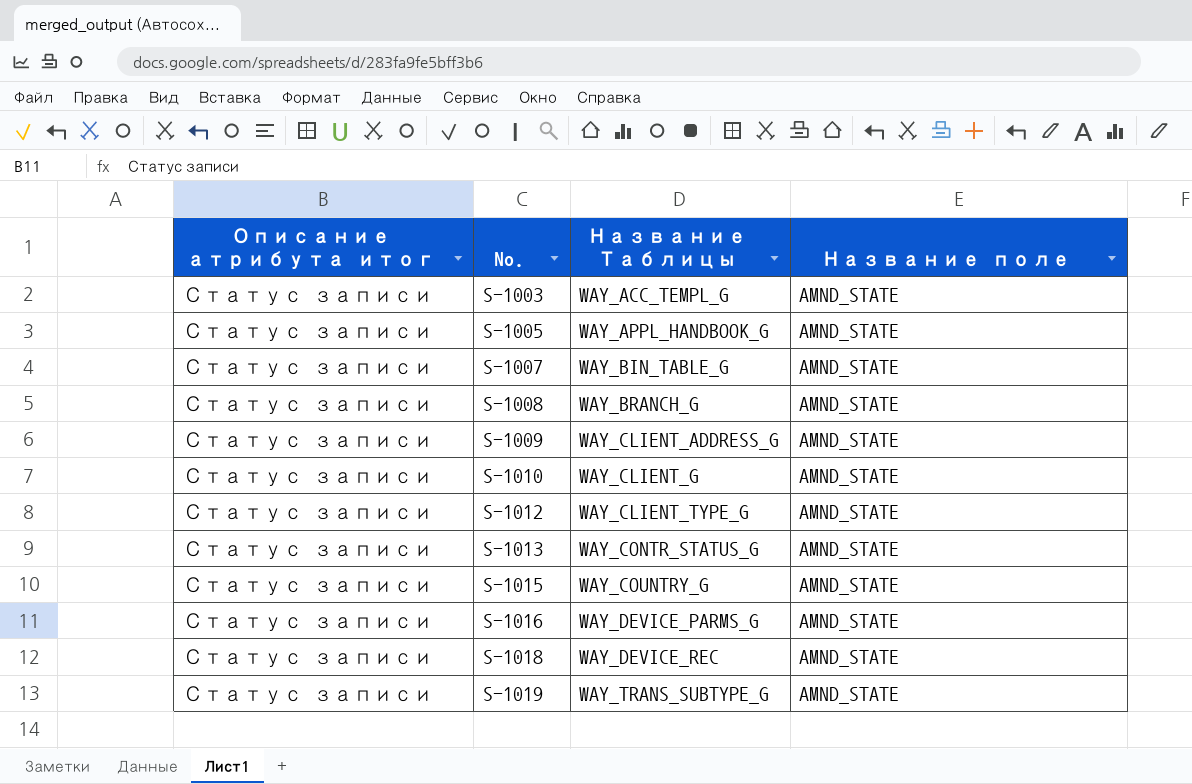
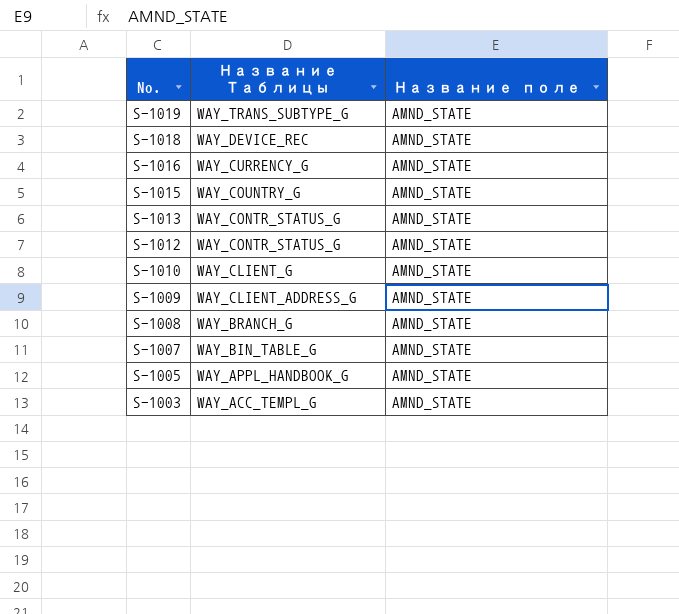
row order: No. ascending -> No. descending
column Описание атрибута итог | position: 1 -> none
S-1016 | Название Таблицы: WAY_DEVICE_PARMS_G -> WAY_CURRENCY_G
S-1012 | Название Таблицы: WAY_CLIENT_TYPE_G -> WAY_CONTR_STATUS_G

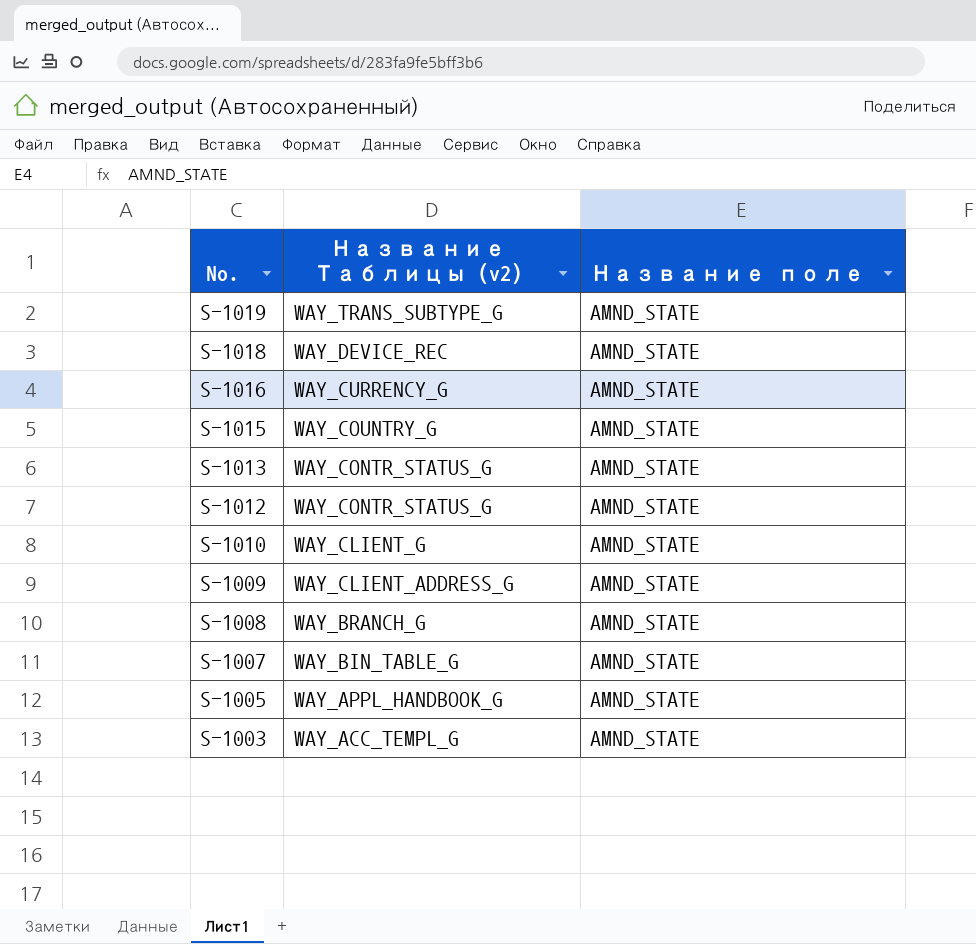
column name: Название Таблицы -> Название Таблицы (v2)

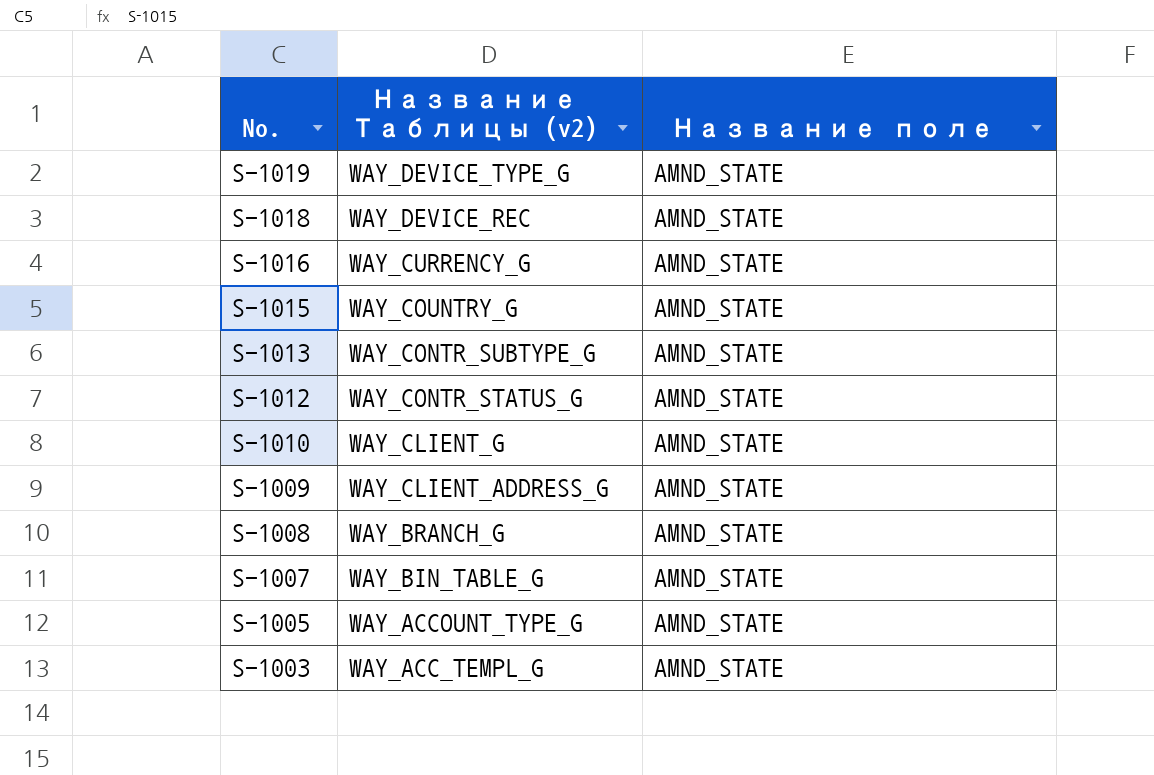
S-1019 | Название Таблицы (v2): WAY_TRANS_SUBTYPE_G -> WAY_DEVICE_TYPE_G
S-1013 | Название Таблицы (v2): WAY_CONTR_STATUS_G -> WAY_CONTR_SUBTYPE_G
S-1005 | Название Таблицы (v2): WAY_APPL_HANDBOOK_G -> WAY_ACCOUNT_TYPE_G

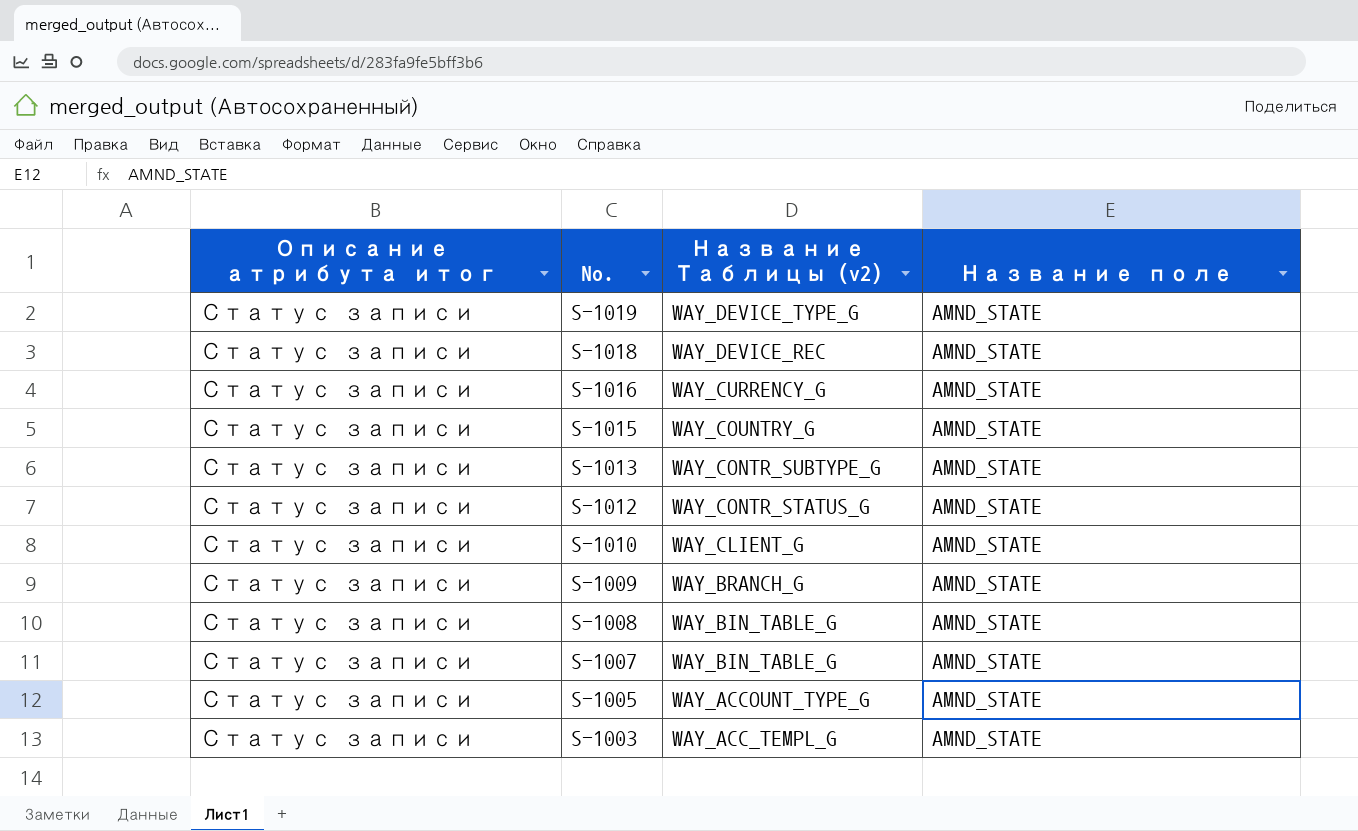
column Описание атрибута итог | position: none -> 1
S-1009 | Название Таблицы (v2): WAY_CLIENT_ADDRESS_G -> WAY_BRANCH_G
S-1008 | Название Таблицы (v2): WAY_BRANCH_G -> WAY_BIN_TABLE_G

